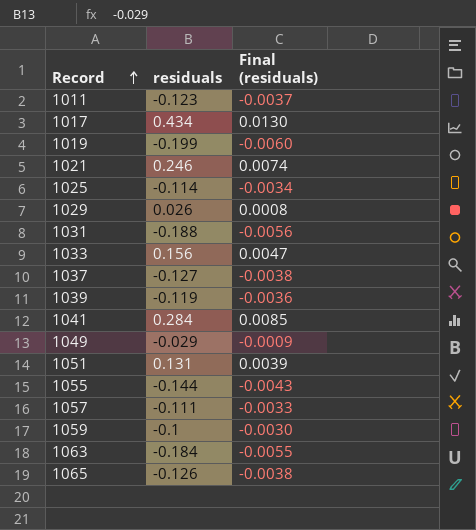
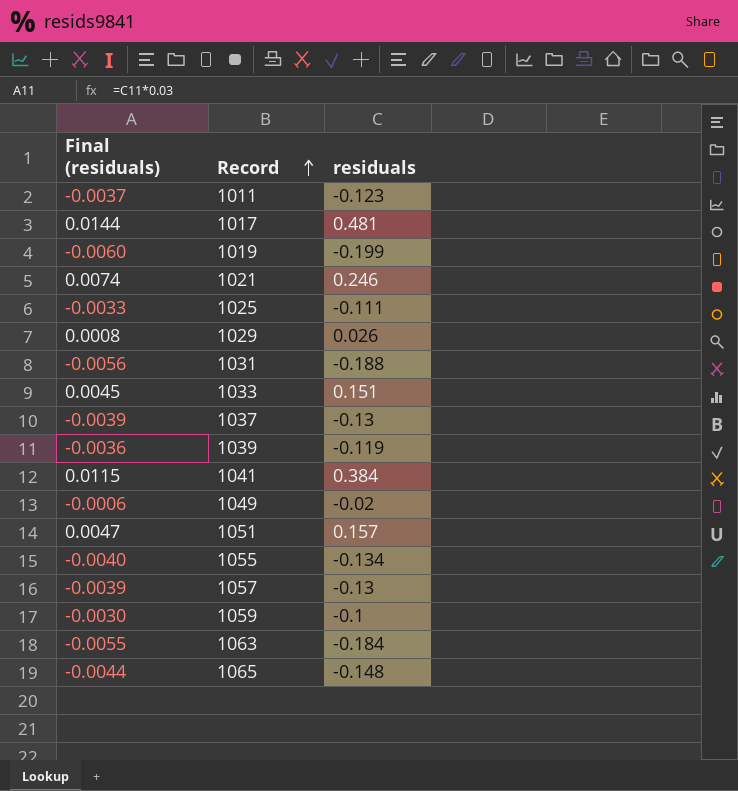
column Final (residuals) | position: 3 -> 1
1017 | Final (residuals): 0.0130 -> 0.0144
1017 | residuals: 0.434 -> 0.481
1025 | Final (residuals): -0.0034 -> -0.0033
1025 | residuals: -0.114 -> -0.111
1033 | Final (residuals): 0.0047 -> 0.0045
1033 | residuals: 0.156 -> 0.151
1037 | Final (residuals): -0.0038 -> -0.0039
1037 | residuals: -0.127 -> -0.13
1041 | Final (residuals): 0.0085 -> 0.0115
1041 | residuals: 0.284 -> 0.384
1049 | Final (residuals): -0.0009 -> -0.0006
1049 | residuals: -0.029 -> -0.02
1051 | Final (residuals): 0.0039 -> 0.0047
1051 | residuals: 0.131 -> 0.157
1055 | Final (residuals): -0.0043 -> -0.0040
1055 | residuals: -0.144 -> -0.134
1057 | Final (residuals): -0.0033 -> -0.0039
1057 | residuals: -0.111 -> -0.13
1065 | Final (residuals): -0.0038 -> -0.0044
1065 | residuals: -0.126 -> -0.148

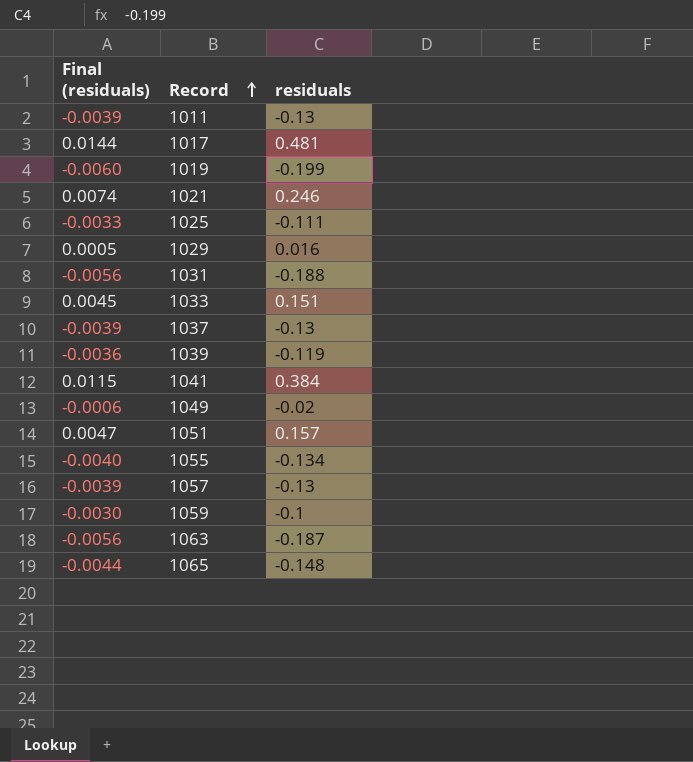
1011 | Final (residuals): -0.0037 -> -0.0039
1011 | residuals: -0.123 -> -0.13
1029 | Final (residuals): 0.0008 -> 0.0005
1029 | residuals: 0.026 -> 0.016
1063 | Final (residuals): -0.0055 -> -0.0056
1063 | residuals: -0.184 -> -0.187

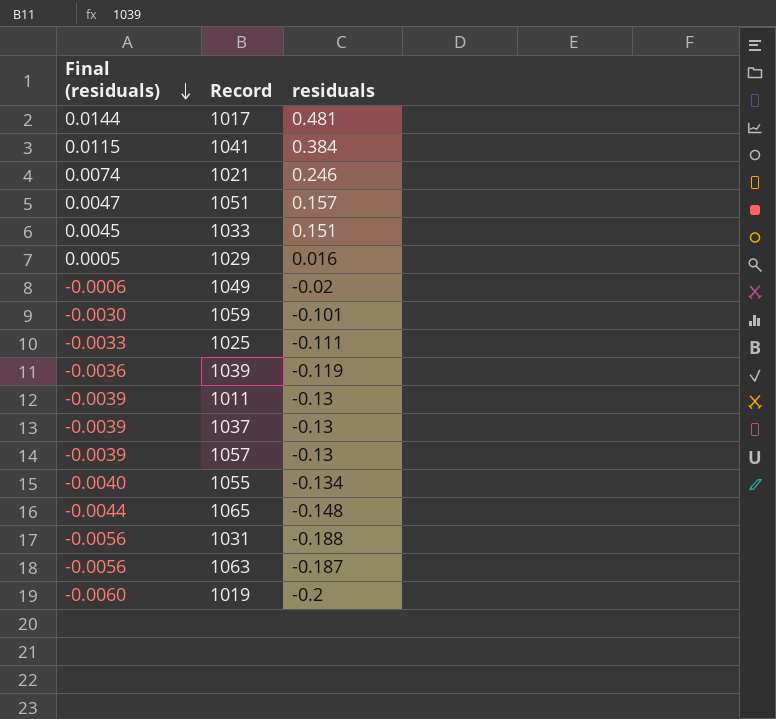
row order: Record ascending -> Final (residuals) descending
1059 | residuals: -0.1 -> -0.101
1019 | residuals: -0.199 -> -0.2

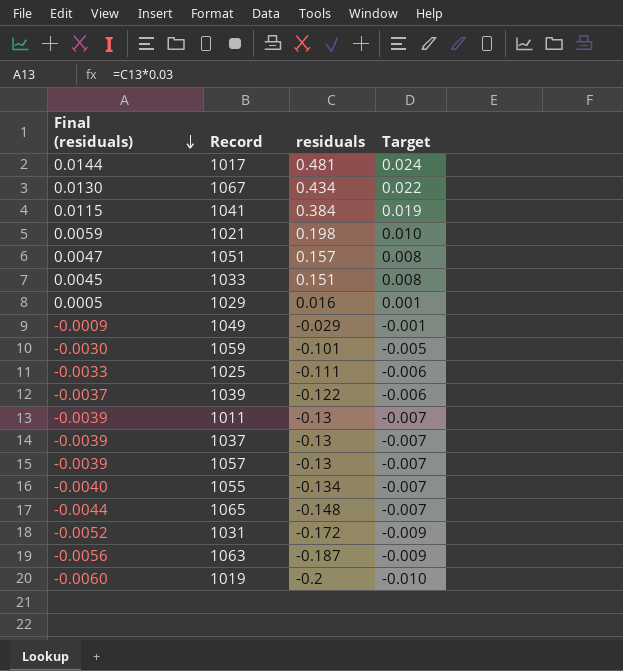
column Target | formula: none -> [residuals] * 0.05
row 1067: none -> 0.0130 | 0.434 | 0.022
1021 | Final (residuals): 0.0074 -> 0.0059
1021 | residuals: 0.246 -> 0.198
1049 | Final (residuals): -0.0006 -> -0.0009
1049 | residuals: -0.02 -> -0.029
1039 | Final (residuals): -0.0036 -> -0.0037
1039 | residuals: -0.119 -> -0.122
1031 | Final (residuals): -0.0056 -> -0.0052
1031 | residuals: -0.188 -> -0.172

